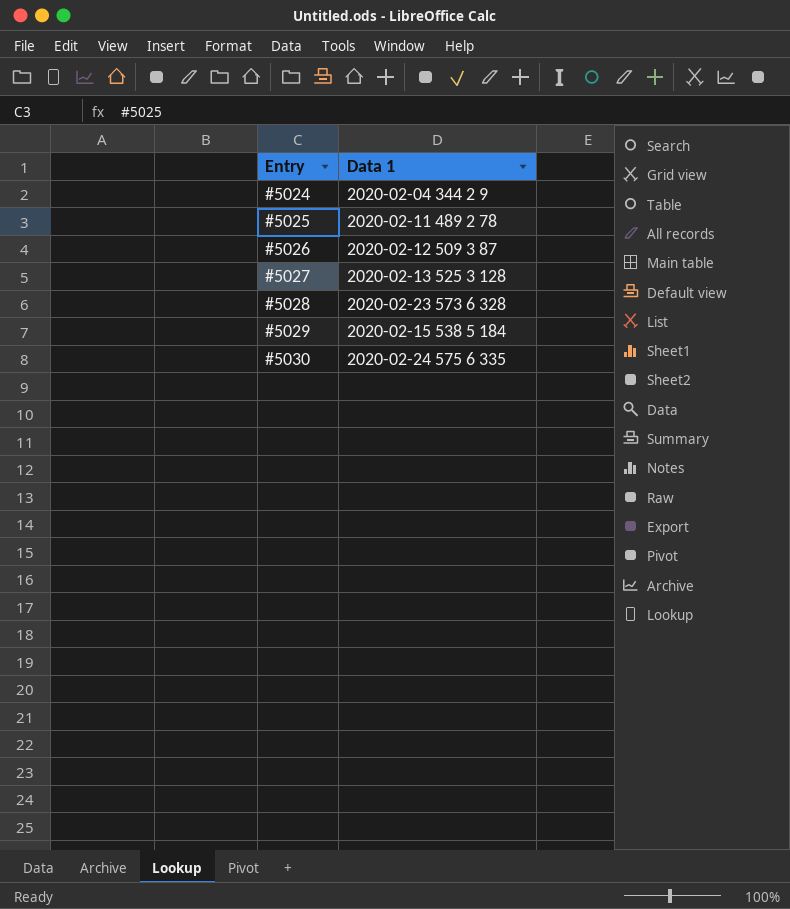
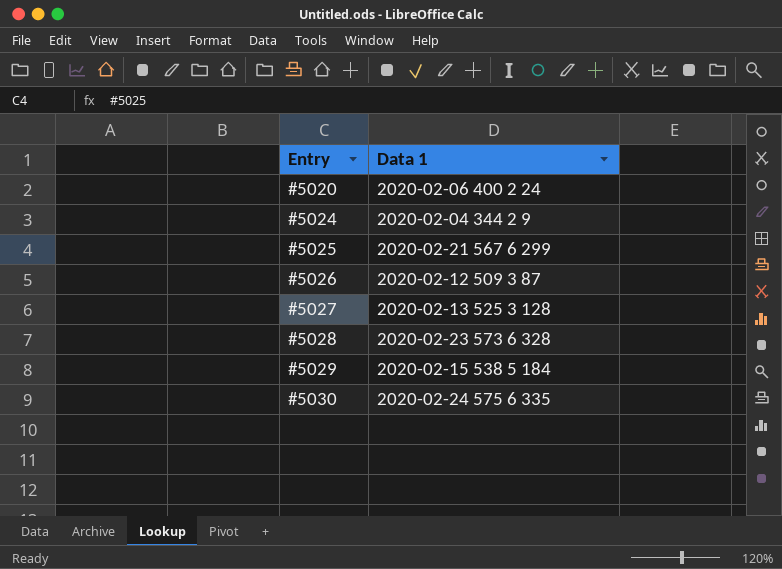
row #5020: none -> 2020-02-06 400 2 24
#5025 | Data 1: 2020-02-11 489 2 78 -> 2020-02-21 567 6 299

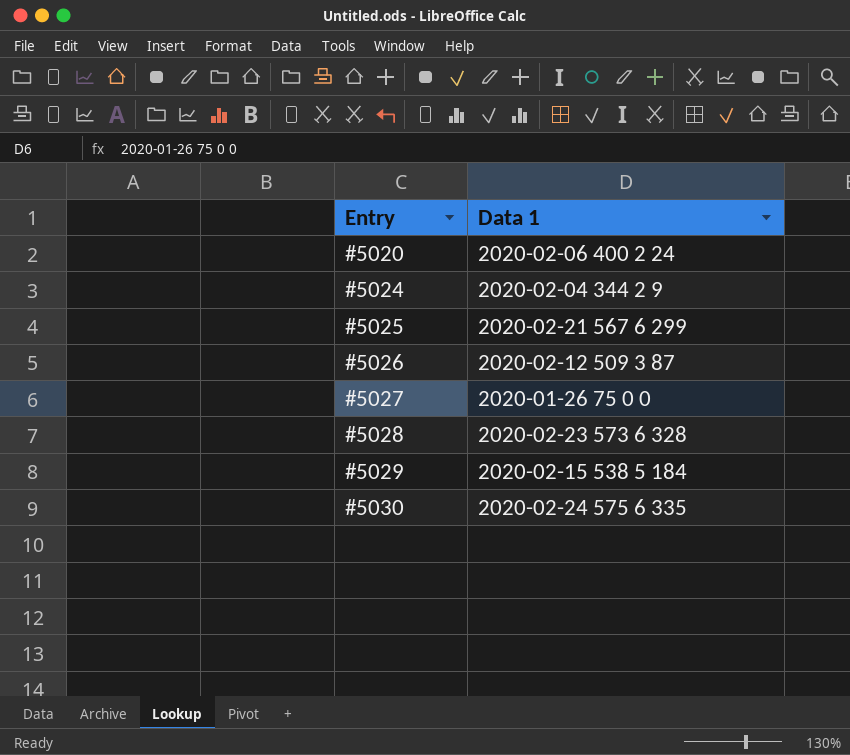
#5027 | Data 1: 2020-02-13 525 3 128 -> 2020-01-26 75 0 0

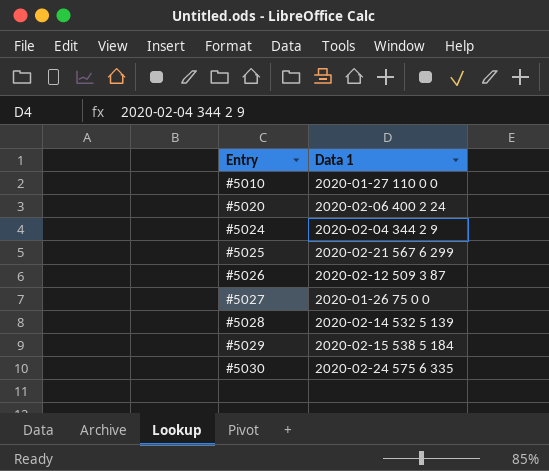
row #5010: none -> 2020-01-27 110 0 0
#5028 | Data 1: 2020-02-23 573 6 328 -> 2020-02-14 532 5 139

